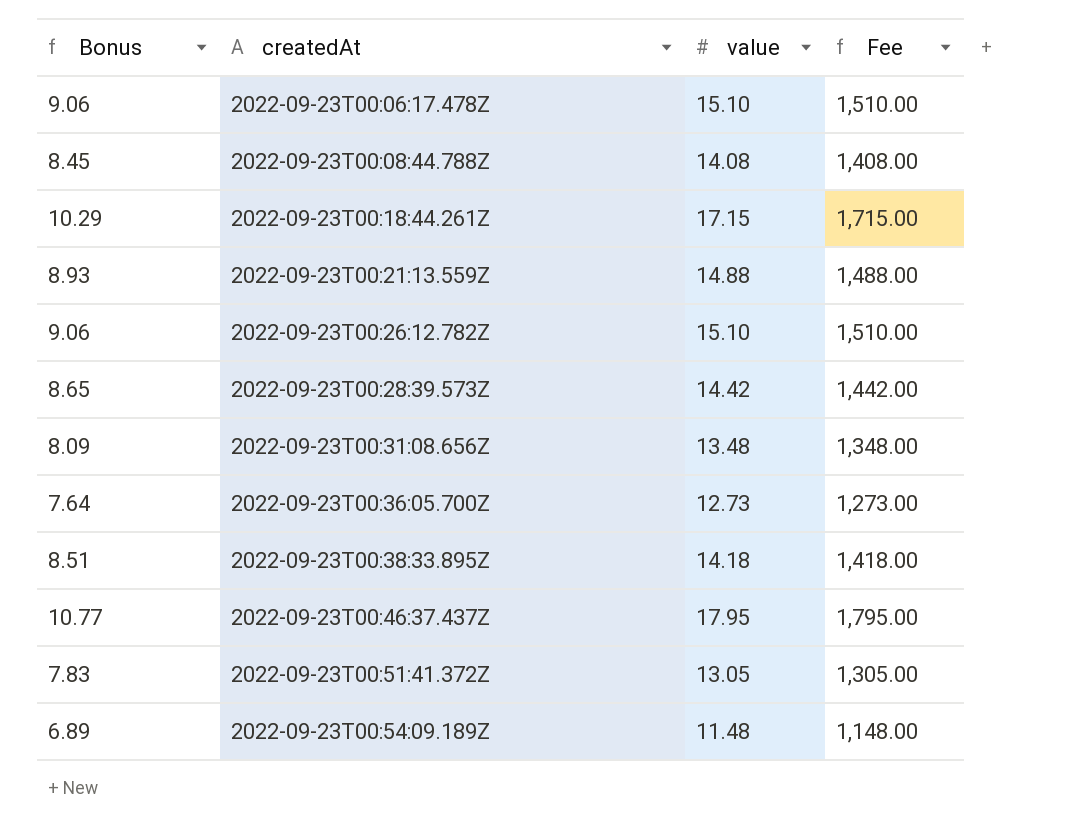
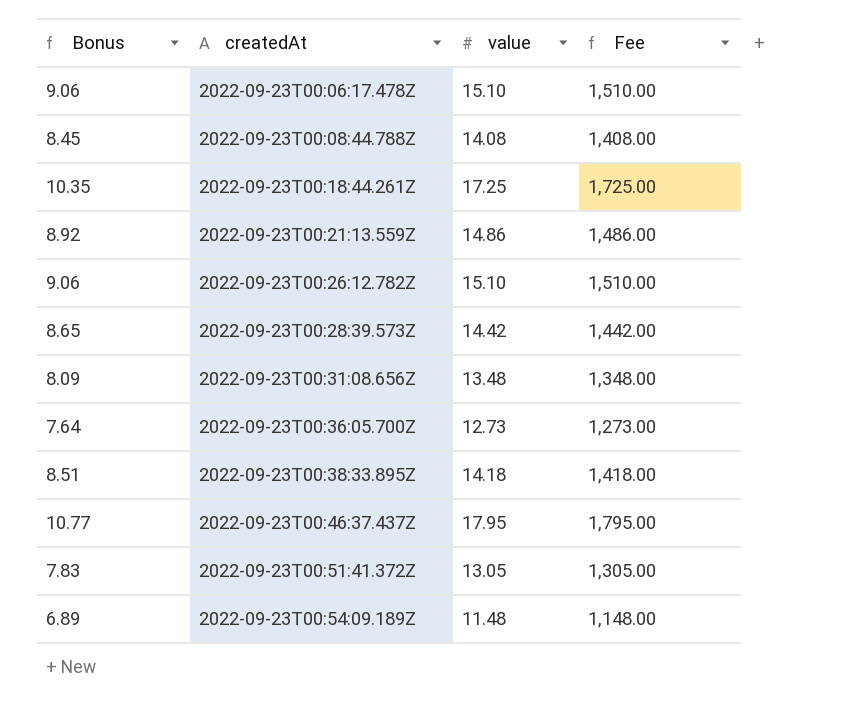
2022-09-23T00:18:44.261Z | Bonus: 10.29 -> 10.35
2022-09-23T00:18:44.261Z | value: 17.15 -> 17.25
2022-09-23T00:18:44.261Z | Fee: 1,715.00 -> 1,725.00
2022-09-23T00:21:13.559Z | Bonus: 8.93 -> 8.92
2022-09-23T00:21:13.559Z | value: 14.88 -> 14.86
2022-09-23T00:21:13.559Z | Fee: 1,488.00 -> 1,486.00

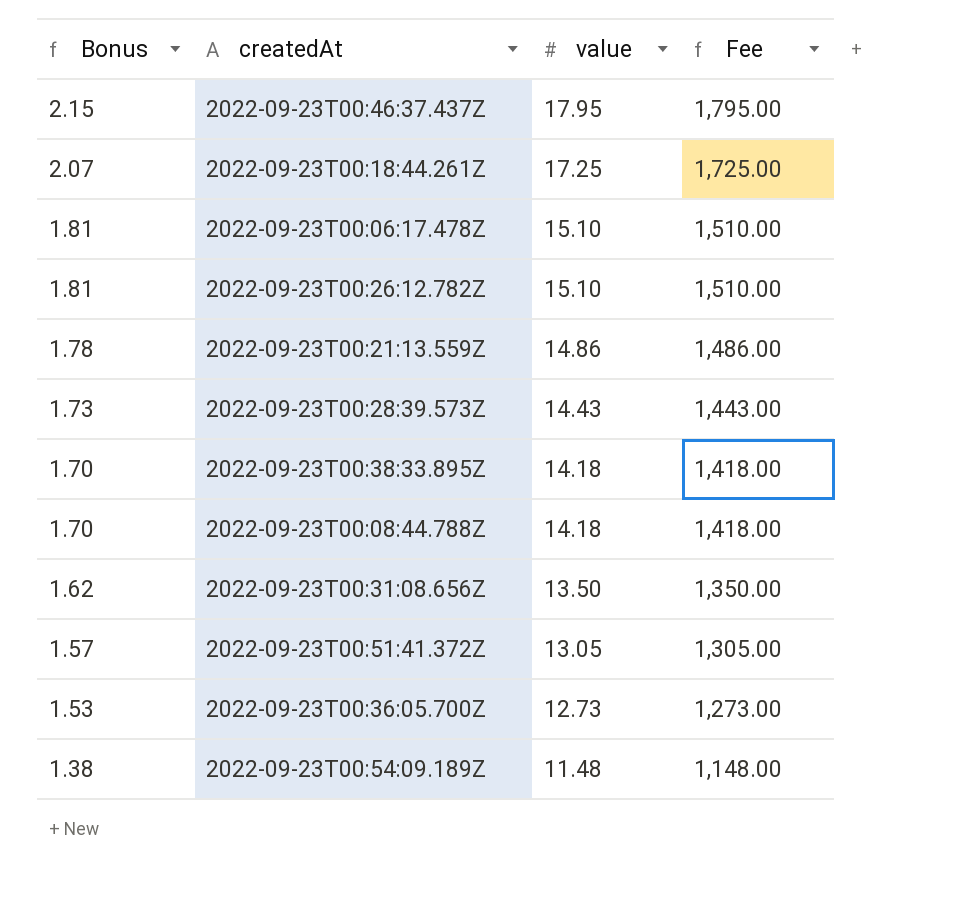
row order: createdAt ascending -> Bonus descending
column Bonus | formula: [value] * 0.6 -> [value] * 0.12
2022-09-23T00:28:39.573Z | value: 14.42 -> 14.43
2022-09-23T00:28:39.573Z | Fee: 1,442.00 -> 1,443.00
2022-09-23T00:08:44.788Z | value: 14.08 -> 14.18
2022-09-23T00:08:44.788Z | Fee: 1,408.00 -> 1,418.00
2022-09-23T00:31:08.656Z | value: 13.48 -> 13.50
2022-09-23T00:31:08.656Z | Fee: 1,348.00 -> 1,350.00

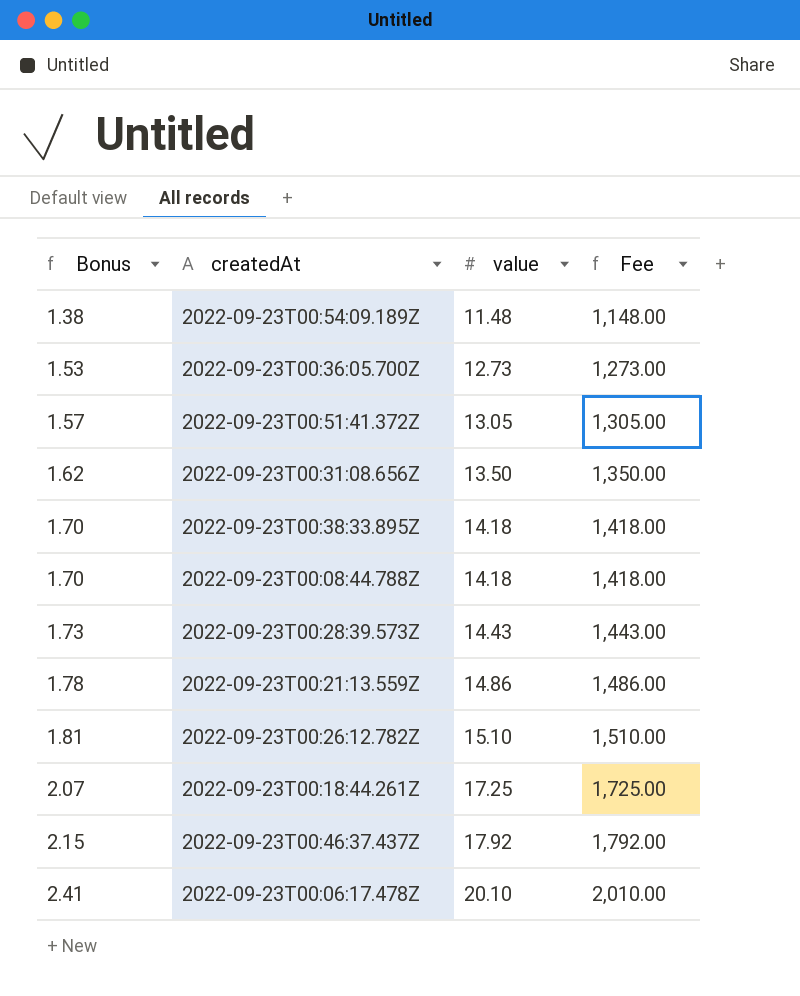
row order: Bonus descending -> Bonus ascending
2022-09-23T00:46:37.437Z | value: 17.95 -> 17.92
2022-09-23T00:46:37.437Z | Fee: 1,795.00 -> 1,792.00
2022-09-23T00:06:17.478Z | Bonus: 1.81 -> 2.41
2022-09-23T00:06:17.478Z | value: 15.10 -> 20.10
2022-09-23T00:06:17.478Z | Fee: 1,510.00 -> 2,010.00

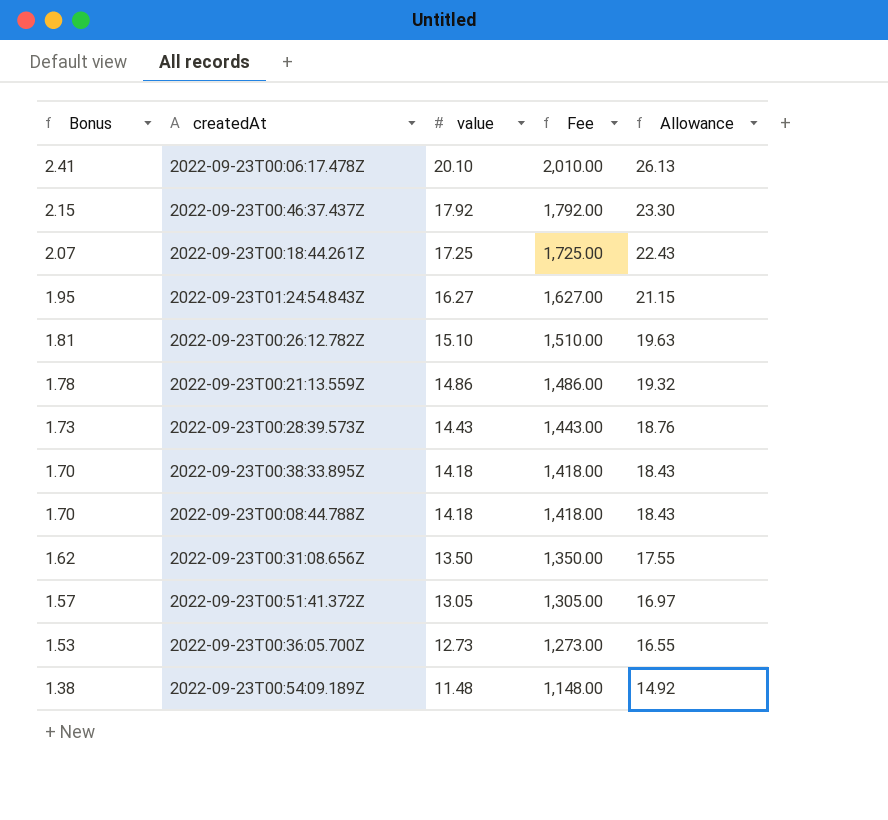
row order: Bonus ascending -> Bonus descending
column Allowance | formula: none -> [value] * 1.3
row 2022-09-23T01:24:54.843Z: none -> 1.95 | 16.27 | 1,627.00 | 21.15

